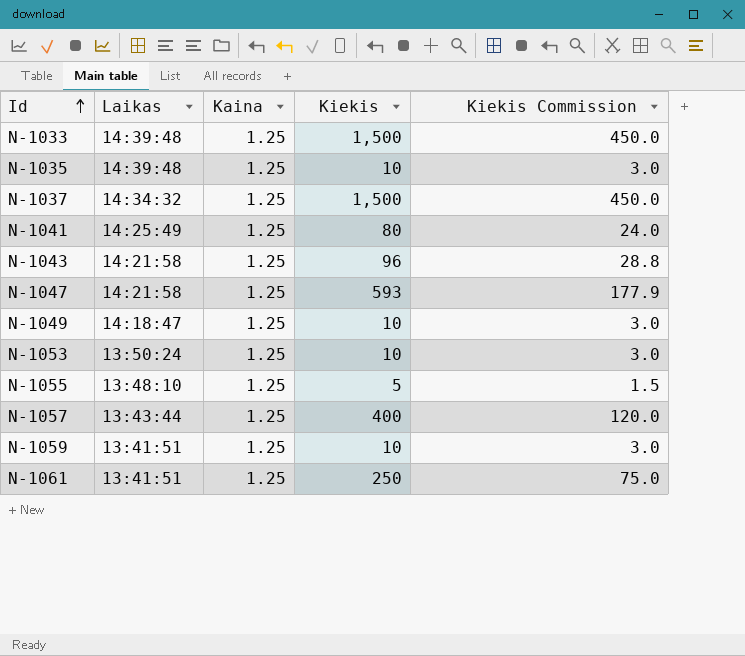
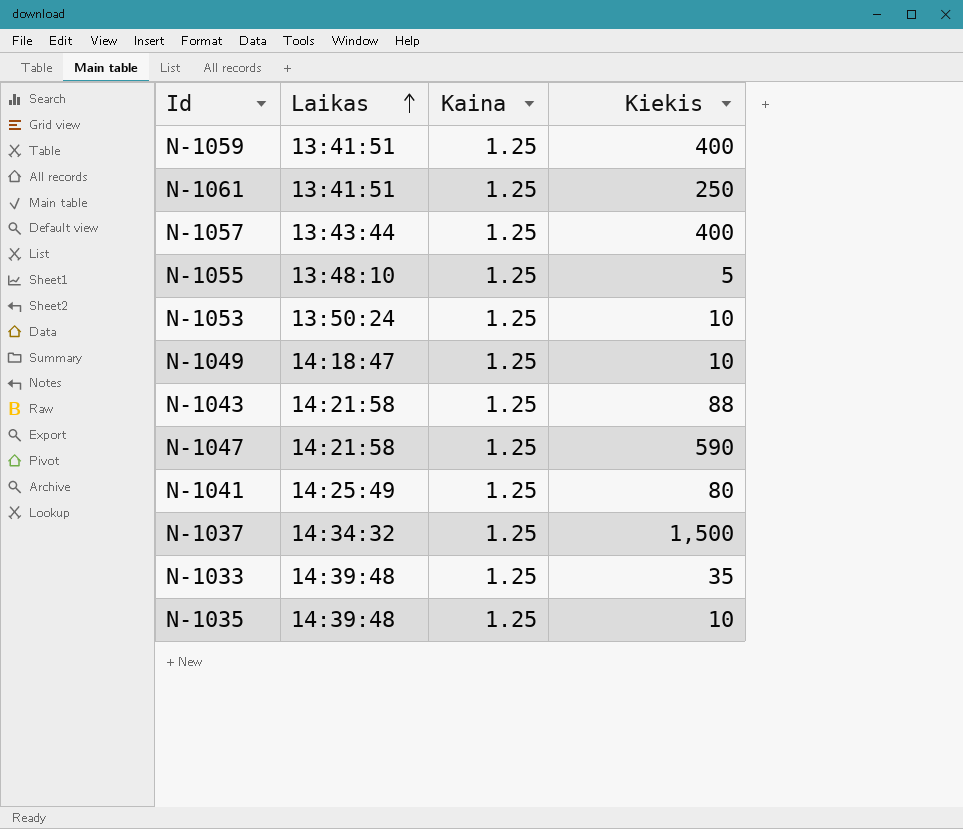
row order: Id ascending -> Laikas ascending
column Kiekis Commission | formula: [Kiekis] * 0.3 -> none
N-1059 | Kiekis: 10 -> 400
N-1043 | Kiekis: 96 -> 88
N-1047 | Kiekis: 593 -> 590
N-1033 | Kiekis: 1,500 -> 35

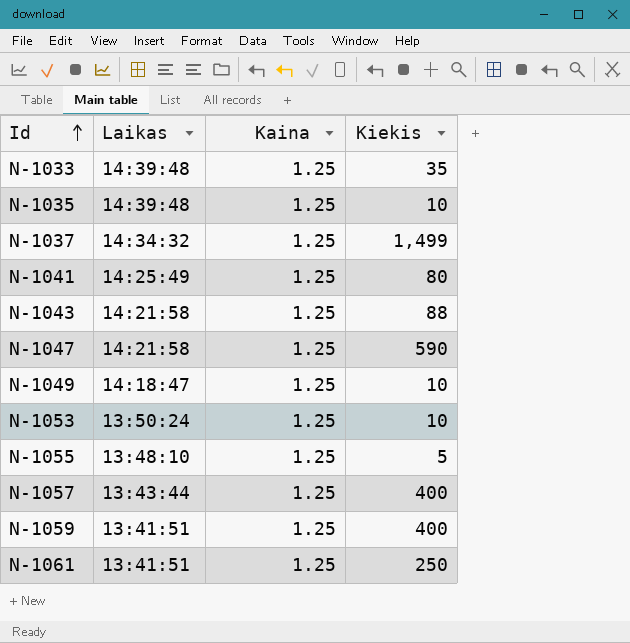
row order: Laikas ascending -> Id ascending
N-1037 | Kiekis: 1,500 -> 1,499

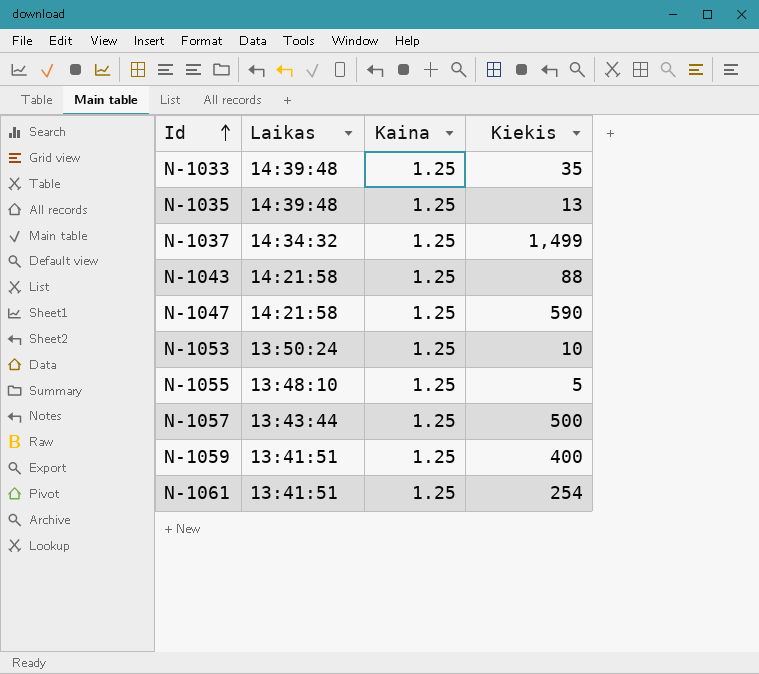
row N-1041: 14:25:49 | 1.25 | 80 -> none
row N-1049: 14:18:47 | 1.25 | 10 -> none
N-1035 | Kiekis: 10 -> 13
N-1057 | Kiekis: 400 -> 500
N-1061 | Kiekis: 250 -> 254

